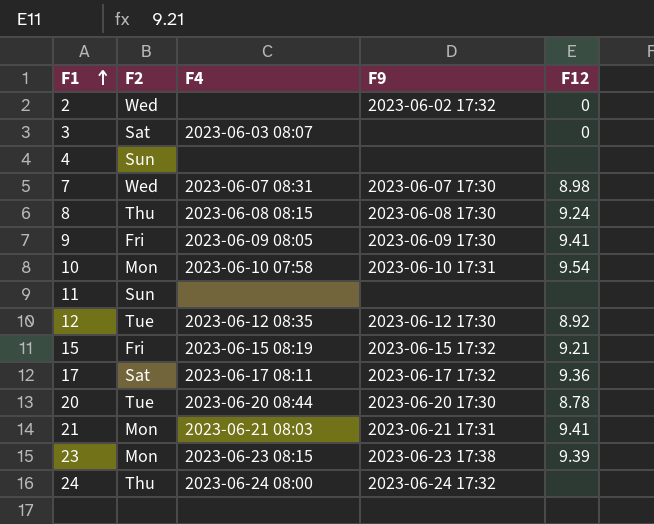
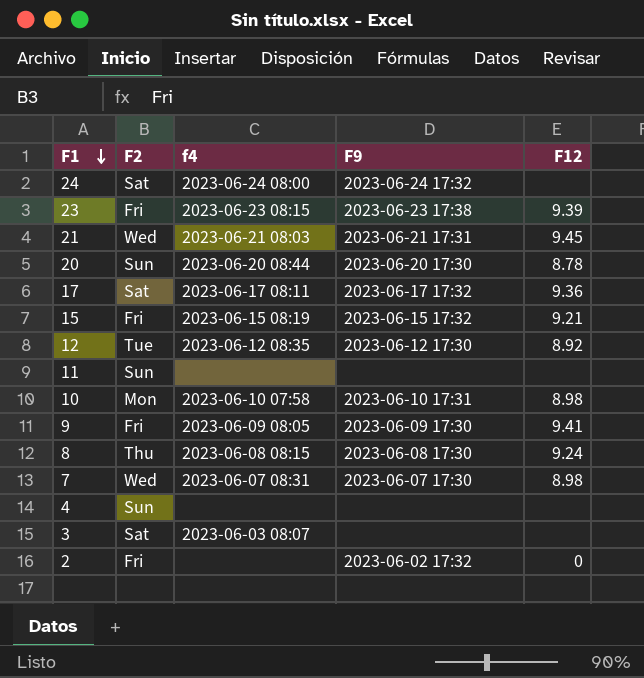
row order: F1 ascending -> F1 descending
column name: F4 -> f4
24 | F2: Thu -> Sat
23 | F2: Mon -> Fri
21 | F2: Mon -> Wed
21 | F12: 9.41 -> 9.45
20 | F2: Tue -> Sun
10 | F12: 9.54 -> 8.98
3 | F12: 0 -> none
2 | F2: Wed -> Fri

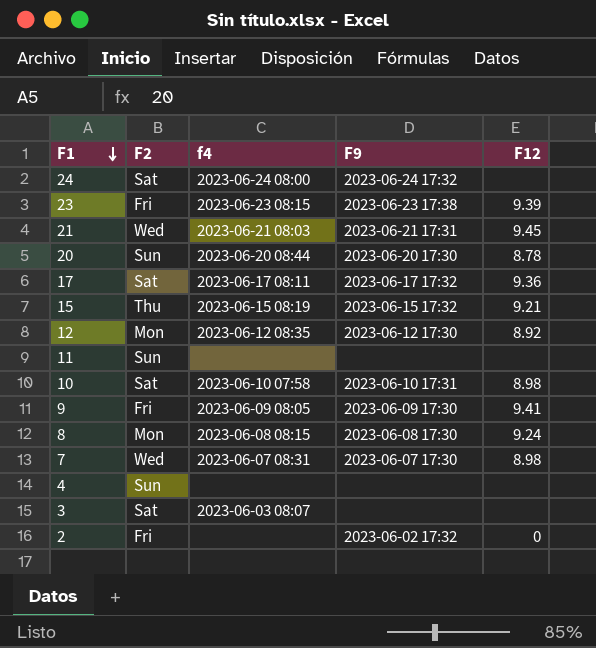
15 | F2: Fri -> Thu
12 | F2: Tue -> Mon
10 | F2: Mon -> Sat
8 | F2: Thu -> Mon

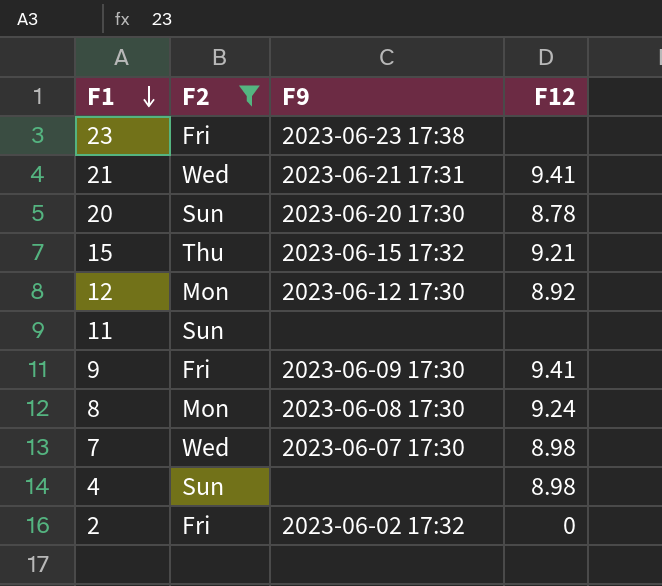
filter: none -> F2 != Sat
column f4 | position: 3 -> none
23 | F12: 9.39 -> none
21 | F12: 9.45 -> 9.41
4 | F12: none -> 8.98

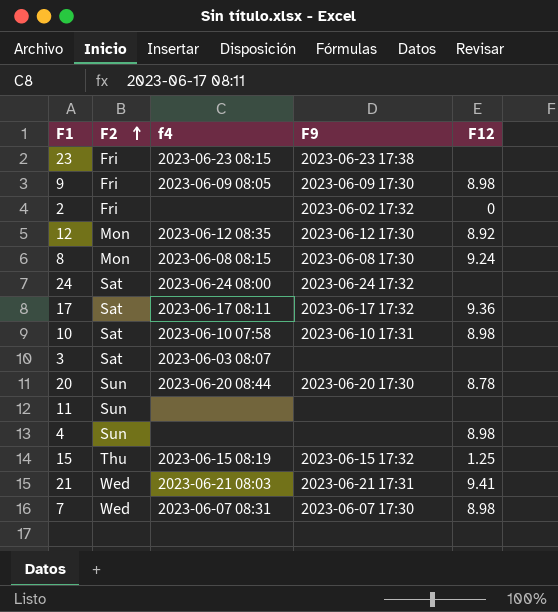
filter: F2 != Sat -> none
row order: F1 descending -> F2 ascending
column f4 | position: none -> 3
9 | F12: 9.41 -> 8.98
15 | F12: 9.21 -> 1.25

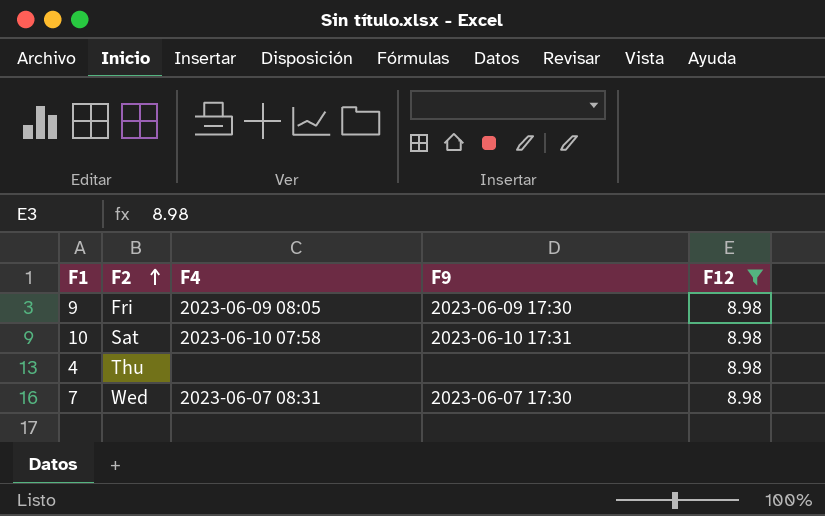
filter: none -> F12 = 8.98
column name: f4 -> F4
4 | F2: Sun -> Thu

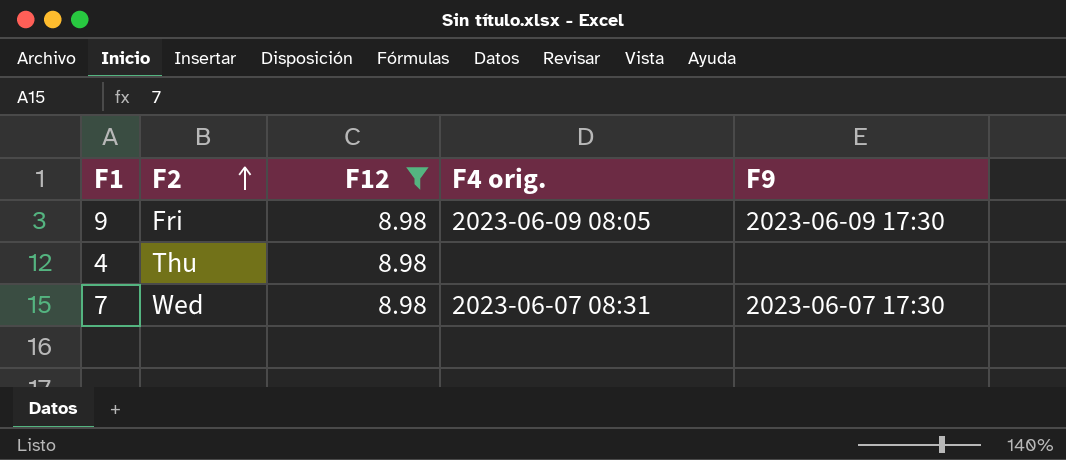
column F12 | position: 5 -> 3
column name: F4 -> F4 orig.
row 10: Sat | 2023-06-10 07:58 | 2023-06-10 17:31 | 8.98 -> none

